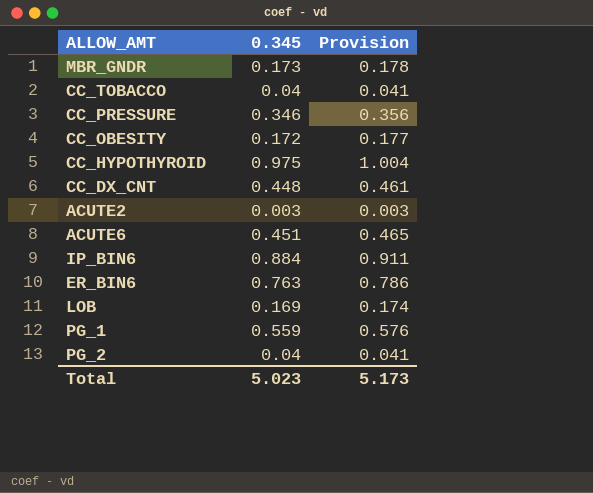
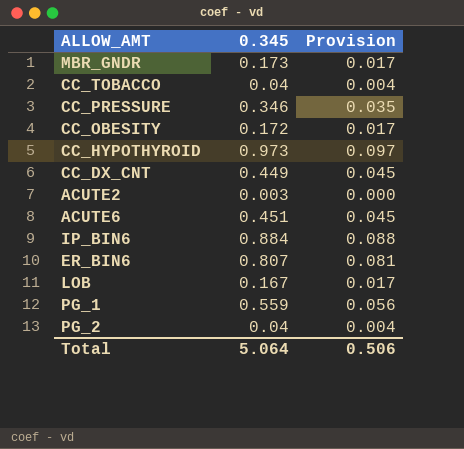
column Provision | formula: [0.345] * 1.03 -> [0.345] * 0.1
CC_HYPOTHYROID | 0.345: 0.975 -> 0.973
CC_DX_CNT | 0.345: 0.448 -> 0.449
ER_BIN6 | 0.345: 0.763 -> 0.807
LOB | 0.345: 0.169 -> 0.167
Total | 0.345: 5.023 -> 5.064
Total | Provision: 5.173 -> 0.506

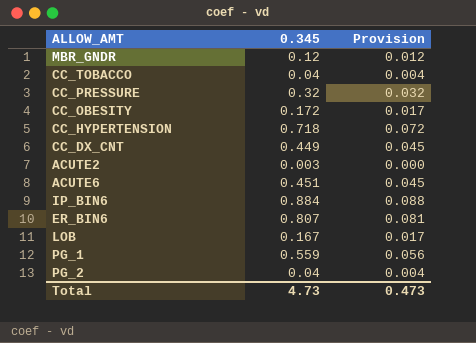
row CC_HYPOTHYROID: 0.973 | 0.097 -> none
MBR_GNDR | 0.345: 0.173 -> 0.12
MBR_GNDR | Provision: 0.017 -> 0.012
CC_PRESSURE | 0.345: 0.346 -> 0.32
CC_PRESSURE | Provision: 0.035 -> 0.032
row CC_HYPERTENSION: none -> 0.718 | 0.072
Total | 0.345: 5.064 -> 4.73
Total | Provision: 0.506 -> 0.473

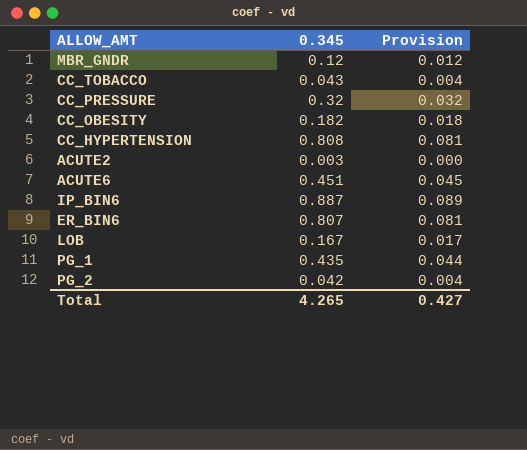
row CC_DX_CNT: 0.449 | 0.045 -> none
CC_TOBACCO | 0.345: 0.04 -> 0.043
CC_OBESITY | 0.345: 0.172 -> 0.182
CC_OBESITY | Provision: 0.017 -> 0.018
CC_HYPERTENSION | 0.345: 0.718 -> 0.808
CC_HYPERTENSION | Provision: 0.072 -> 0.081
IP_BIN6 | 0.345: 0.884 -> 0.887
IP_BIN6 | Provision: 0.088 -> 0.089
PG_1 | 0.345: 0.559 -> 0.435
PG_1 | Provision: 0.056 -> 0.044
PG_2 | 0.345: 0.04 -> 0.042
Total | 0.345: 4.73 -> 4.265
Total | Provision: 0.473 -> 0.427

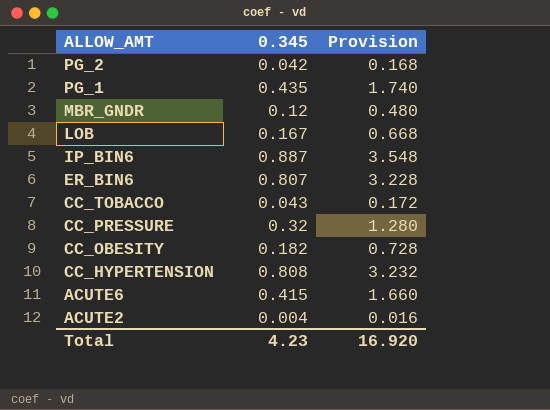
row order: none -> ALLOW_AMT descending
column Provision | formula: [0.345] * 0.1 -> [0.345] * 4
ACUTE6 | 0.345: 0.451 -> 0.415
ACUTE2 | 0.345: 0.003 -> 0.004
Total | 0.345: 4.265 -> 4.23
Total | Provision: 0.427 -> 16.920

